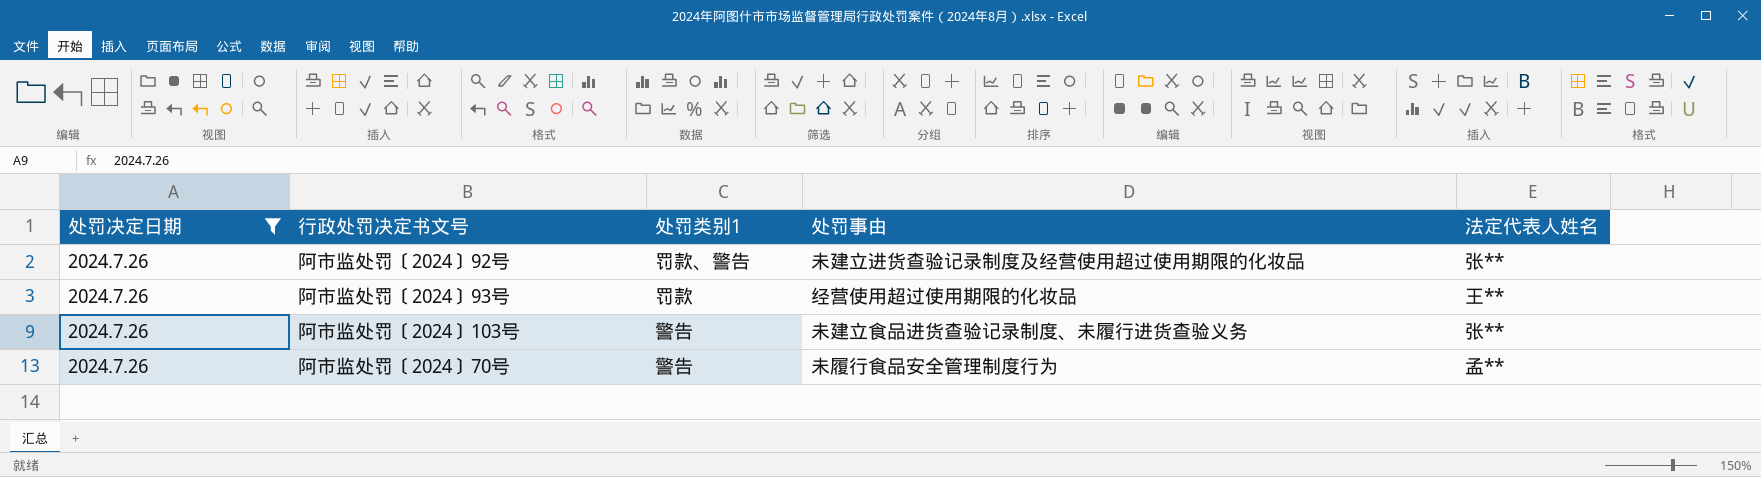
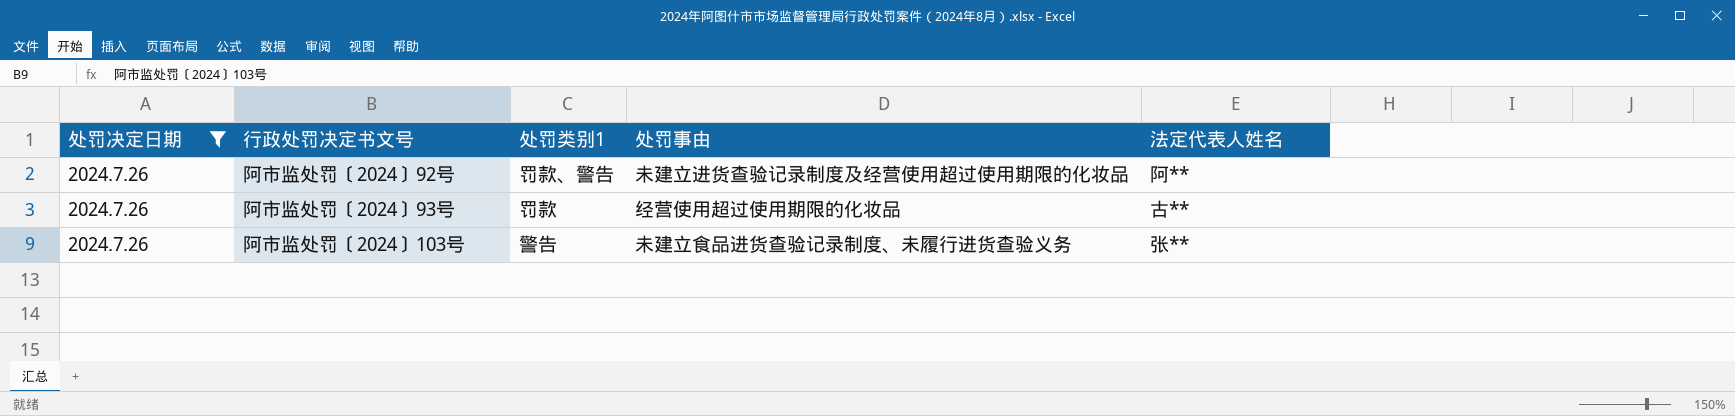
row 阿市监处罚〔2024〕70号: 2024.7.26 | 警告 | 未履行食品安全管理制度行为 | 孟** -> none
阿市监处罚〔2024〕92号 | 法定代表人姓名: 张** -> 阿**
阿市监处罚〔2024〕93号 | 法定代表人姓名: 王** -> 古**

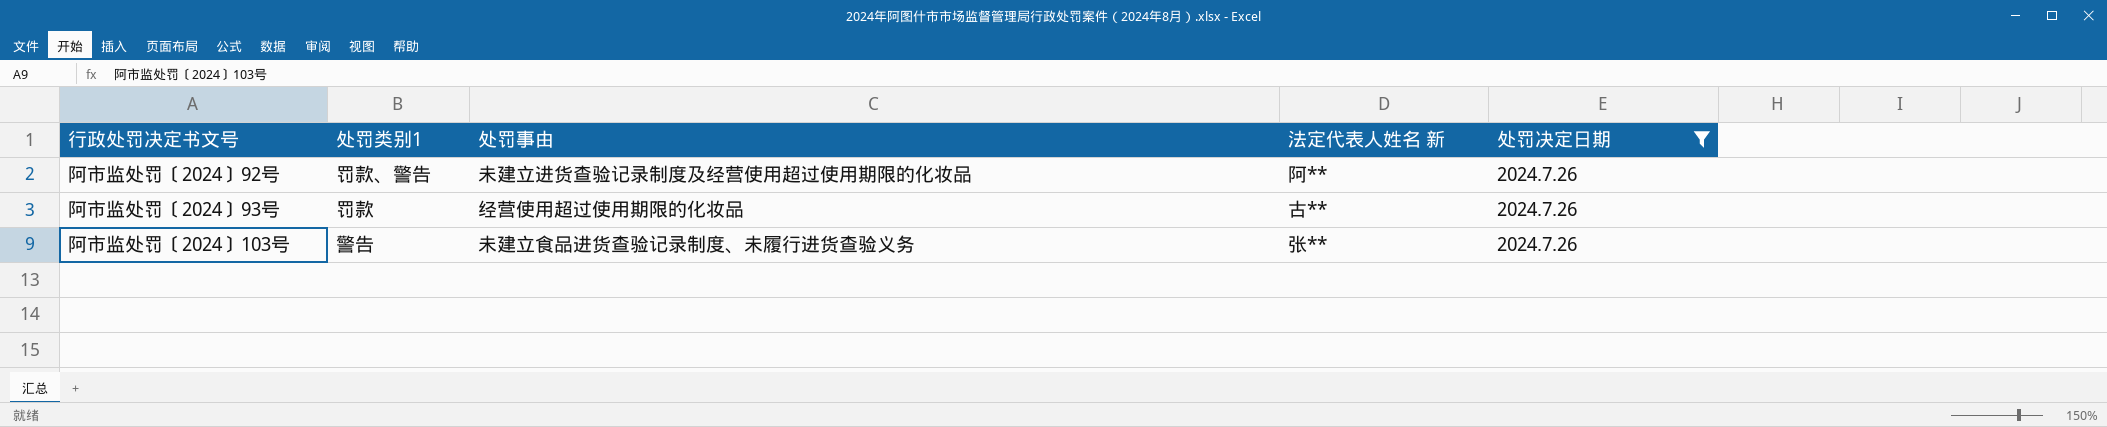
column name: 法定代表人姓名 -> 法定代表人姓名 新
column 处罚决定日期 | position: 1 -> 5

